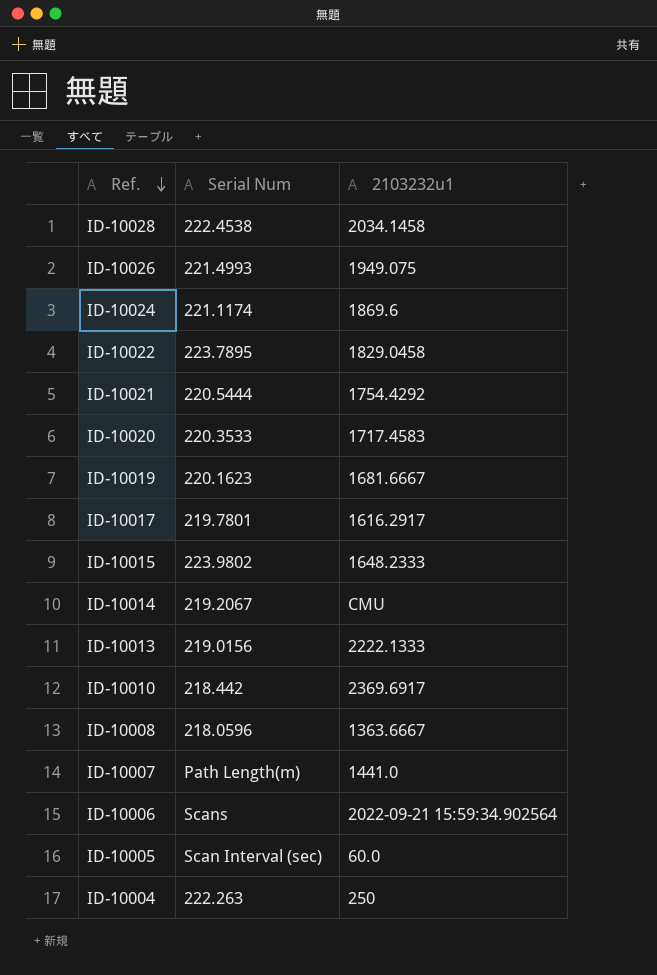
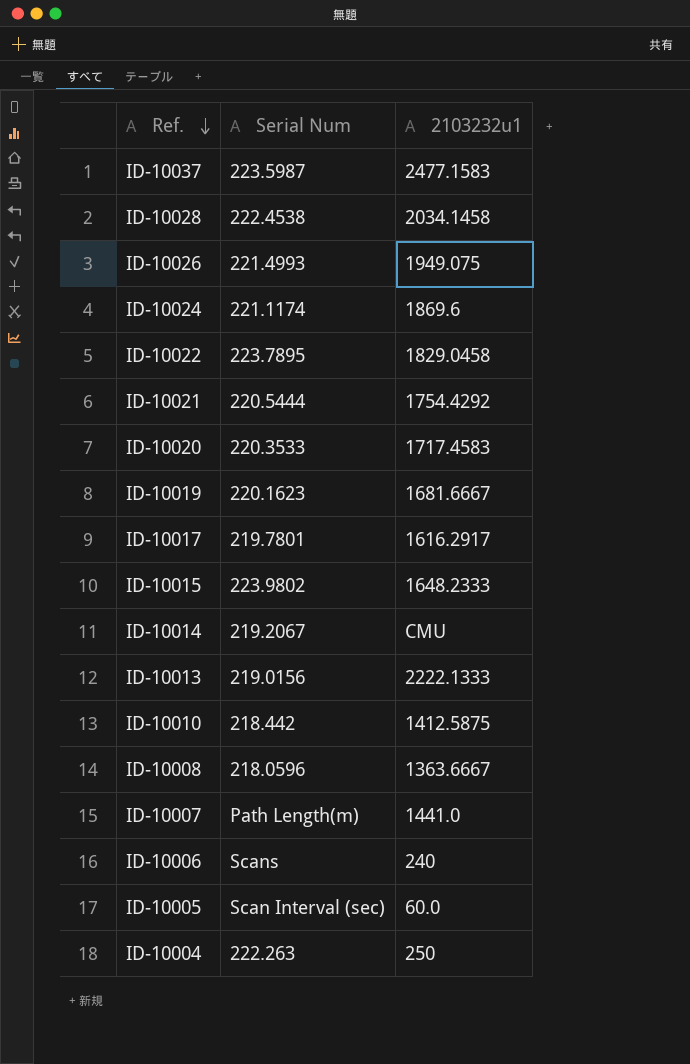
row ID-10037: none -> 223.5987 | 2477.1583
ID-10010 | 2103232u1: 2369.6917 -> 1412.5875
ID-10006 | 2103232u1: 2022-09-21 15:59:34.902564 -> 240

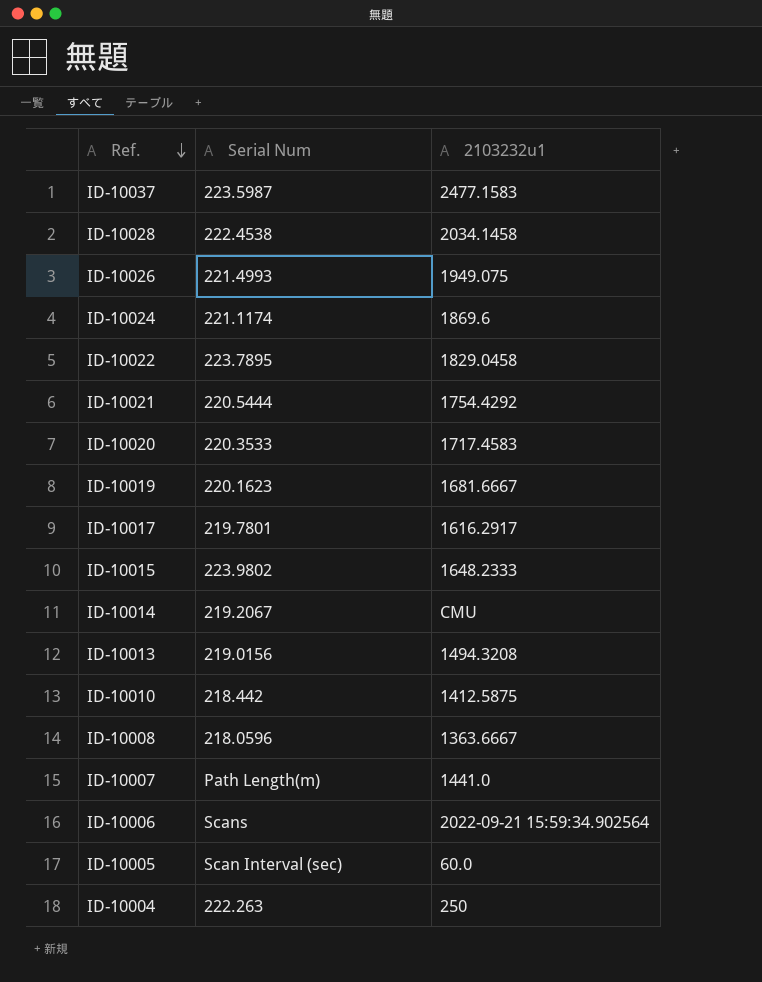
ID-10013 | 2103232u1: 2222.1333 -> 1494.3208
ID-10006 | 2103232u1: 240 -> 2022-09-21 15:59:34.902564

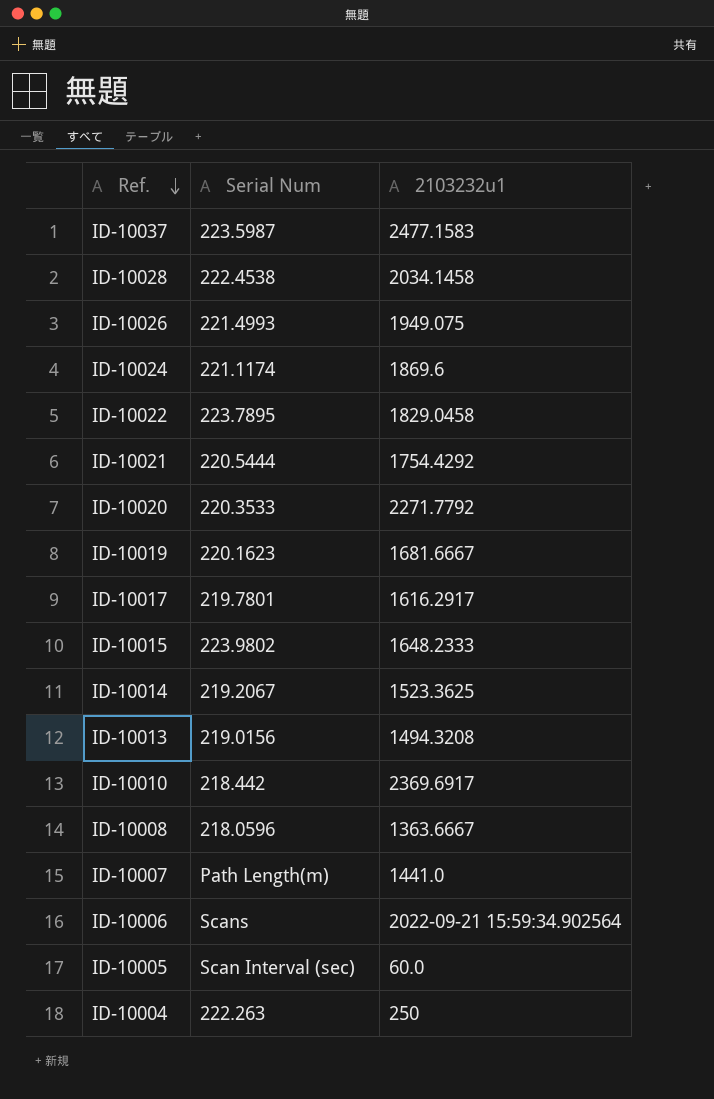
ID-10020 | 2103232u1: 1717.4583 -> 2271.7792
ID-10014 | 2103232u1: CMU -> 1523.3625
ID-10010 | 2103232u1: 1412.5875 -> 2369.6917

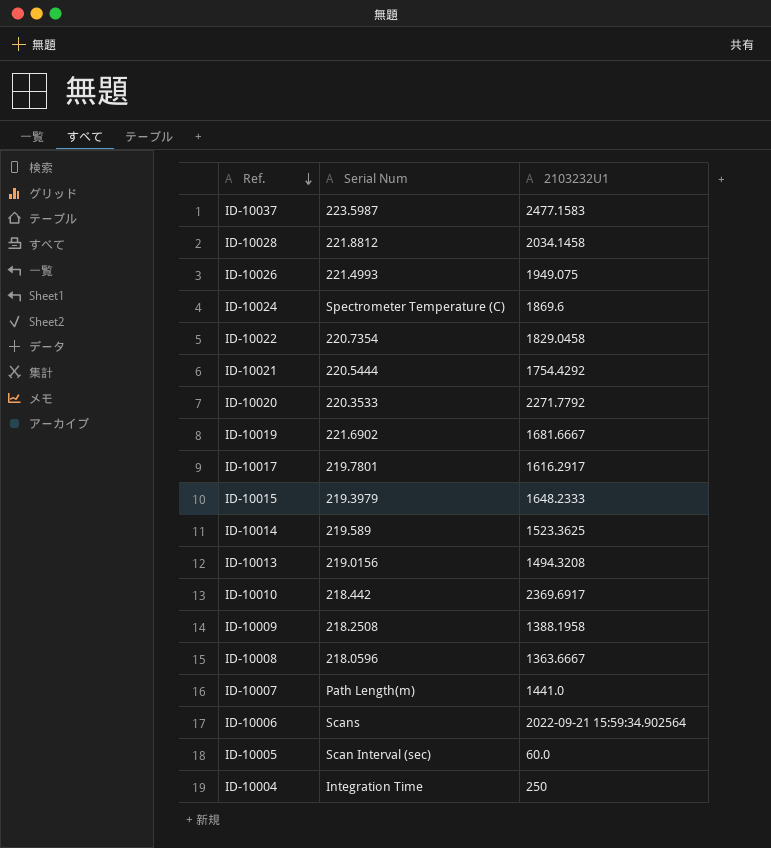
column name: 2103232u1 -> 2103232U1
ID-10028 | Serial Num: 222.4538 -> 221.8812
ID-10024 | Serial Num: 221.1174 -> Spectrometer Temperature (C)
ID-10022 | Serial Num: 223.7895 -> 220.7354
ID-10019 | Serial Num: 220.1623 -> 221.6902
ID-10015 | Serial Num: 223.9802 -> 219.3979
ID-10014 | Serial Num: 219.2067 -> 219.589
row ID-10009: none -> 218.2508 | 1388.1958
ID-10004 | Serial Num: 222.263 -> Integration Time

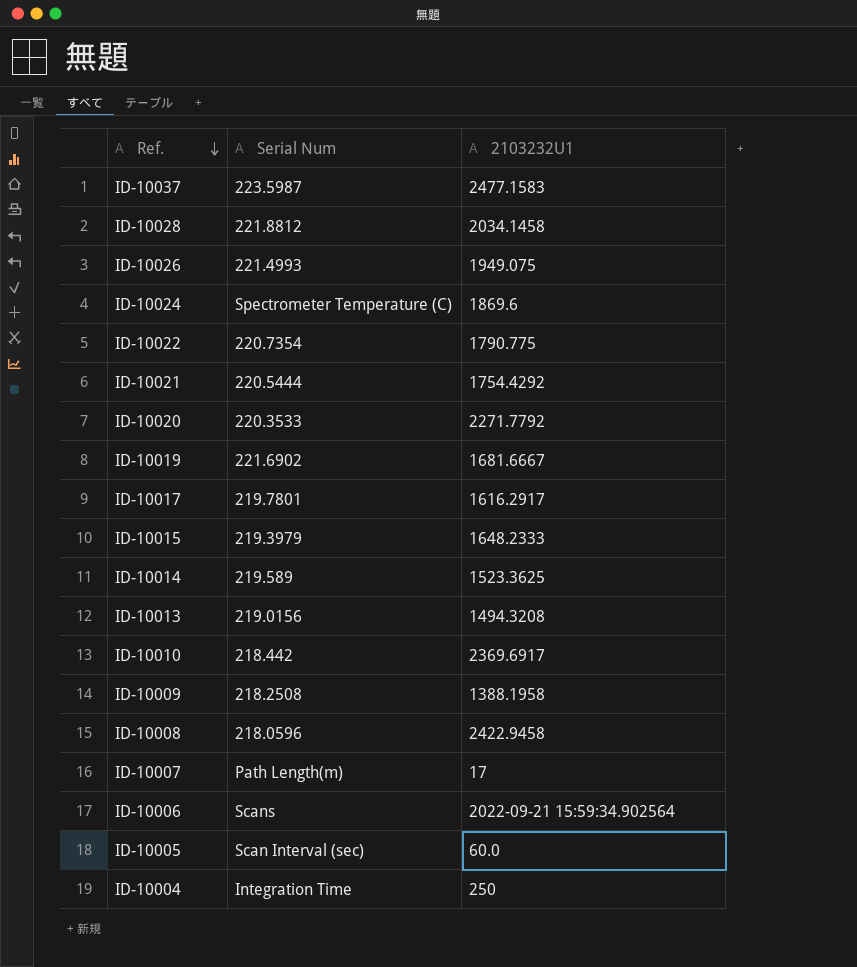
ID-10022 | 2103232U1: 1829.0458 -> 1790.775
ID-10008 | 2103232U1: 1363.6667 -> 2422.9458
ID-10007 | 2103232U1: 1441.0 -> 17

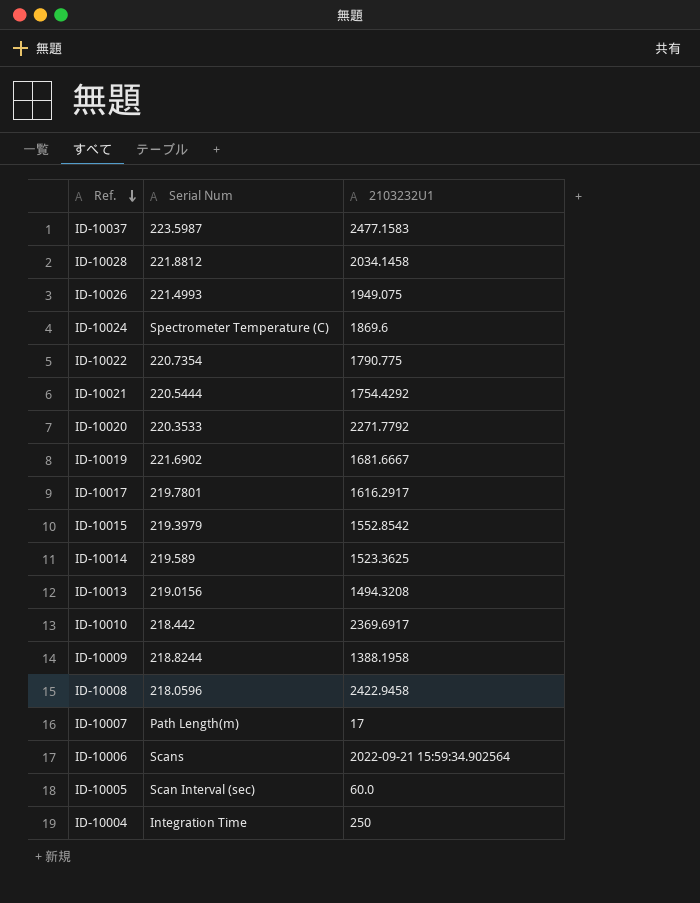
ID-10015 | 2103232U1: 1648.2333 -> 1552.8542
ID-10009 | Serial Num: 218.2508 -> 218.8244

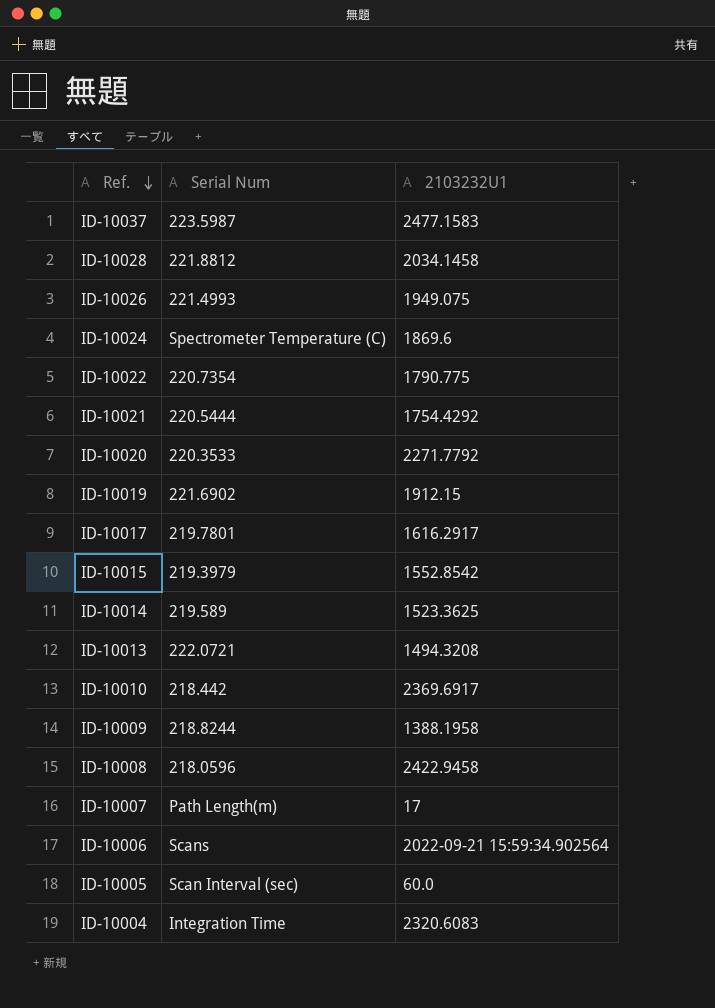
ID-10019 | 2103232U1: 1681.6667 -> 1912.15
ID-10013 | Serial Num: 219.0156 -> 222.0721
ID-10004 | 2103232U1: 250 -> 2320.6083

